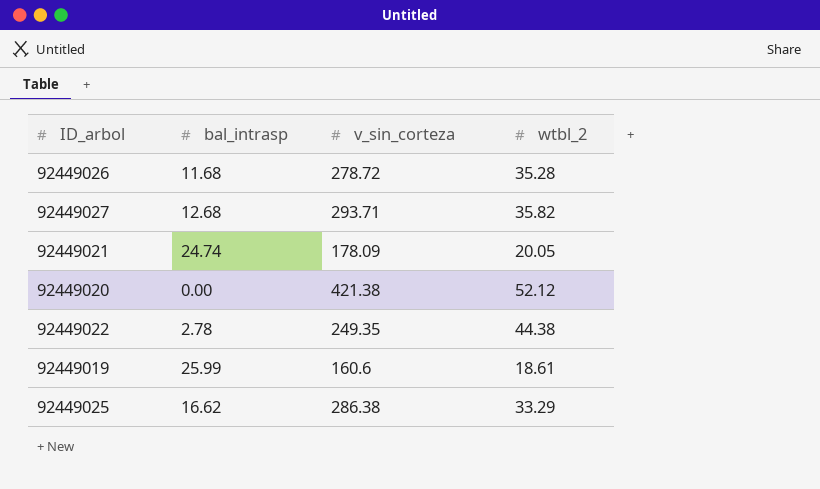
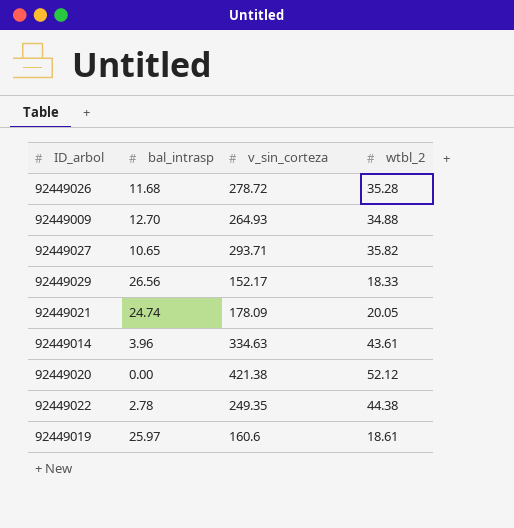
row 92449025: 16.62 | 286.38 | 33.29 -> none
row 92449009: none -> 12.70 | 264.93 | 34.88
92449027 | bal_intrasp: 12.68 -> 10.65
row 92449029: none -> 26.56 | 152.17 | 18.33
row 92449014: none -> 3.96 | 334.63 | 43.61
92449019 | bal_intrasp: 25.99 -> 25.97

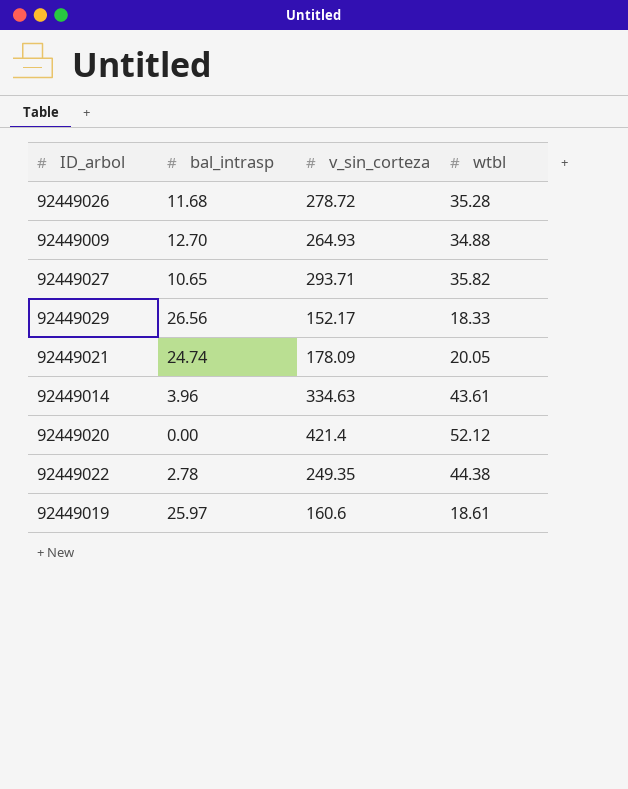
column name: wtbl_2 -> wtbl
92449020 | v_sin_corteza: 421.38 -> 421.4

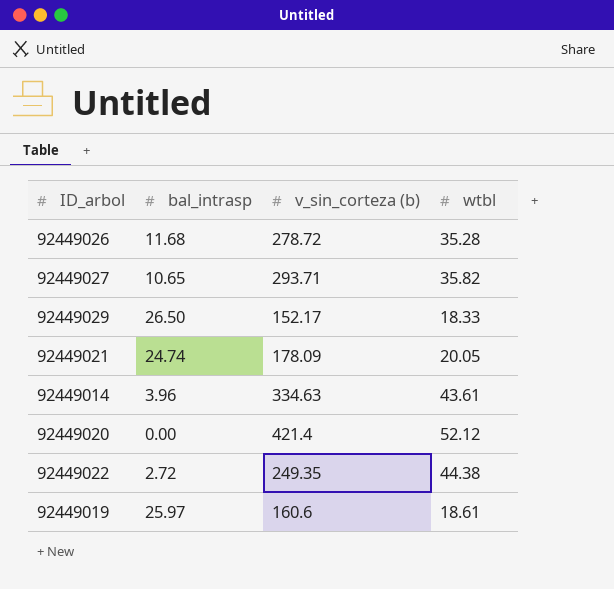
column name: v_sin_corteza -> v_sin_corteza (b)
row 92449009: 12.70 | 264.93 | 34.88 -> none
92449029 | bal_intrasp: 26.56 -> 26.50
92449022 | bal_intrasp: 2.78 -> 2.72

